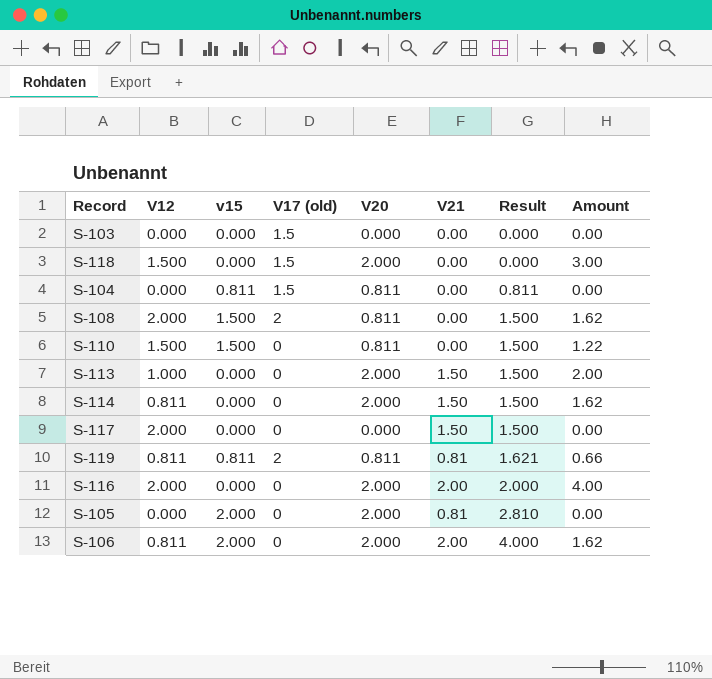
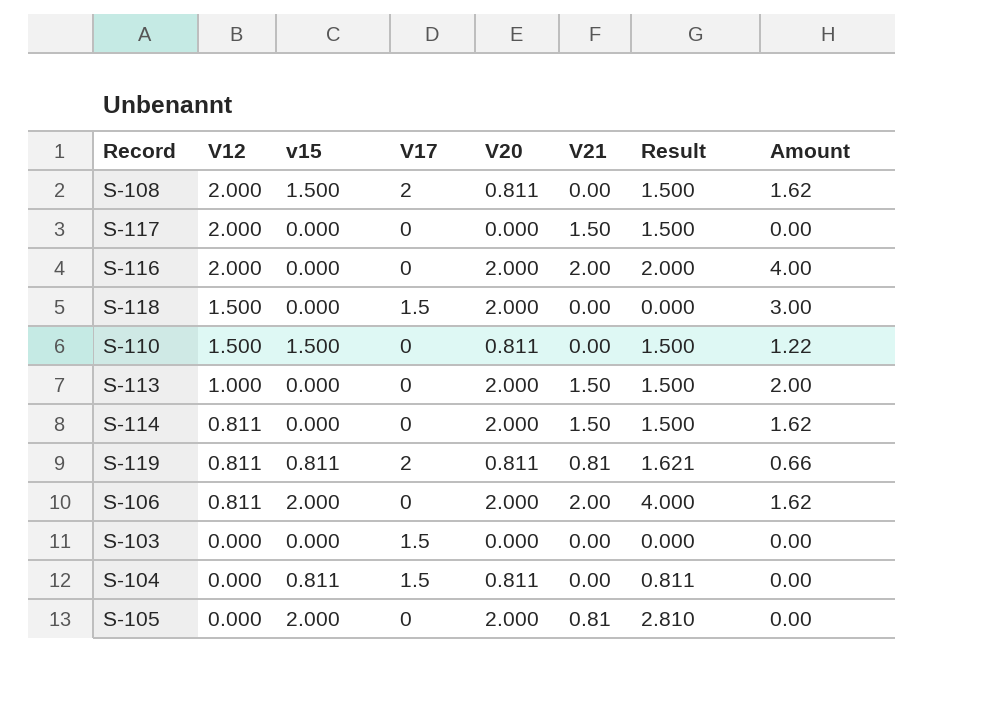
row order: Result ascending -> V12 descending
column name: V17 (old) -> V17

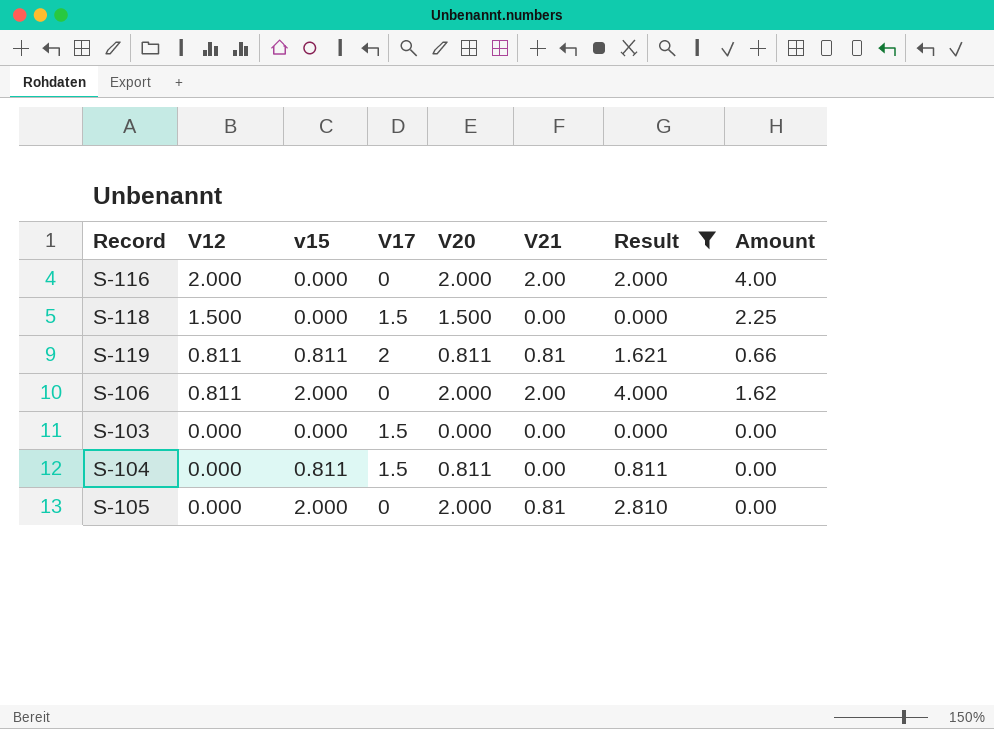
filter: none -> Result != 1.500
S-118 | V20: 2.000 -> 1.500
S-118 | Amount: 3.00 -> 2.25

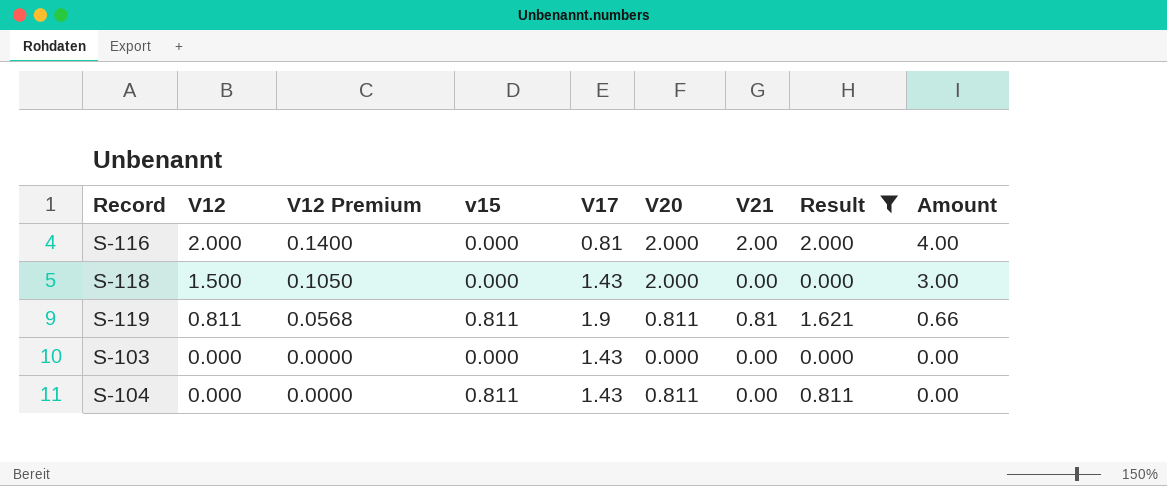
column V12 Premium | formula: none -> [V12] * 0.07
row S-106: 0.811 | 2.000 | 0 | 2.000 | 2.00 | 4.000 | 1.62 -> none
row S-105: 0.000 | 2.000 | 0 | 2.000 | 0.81 | 2.810 | 0.00 -> none
S-116 | V17: 0 -> 0.81
S-118 | V17: 1.5 -> 1.43
S-118 | V20: 1.500 -> 2.000
S-118 | Amount: 2.25 -> 3.00
S-119 | V17: 2 -> 1.9
S-103 | V17: 1.5 -> 1.43
S-104 | V17: 1.5 -> 1.43

